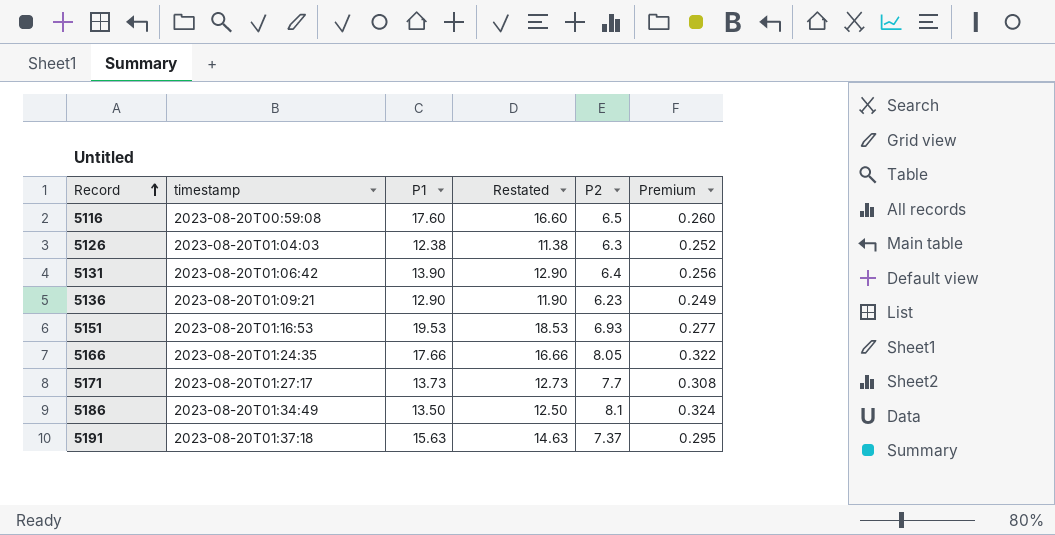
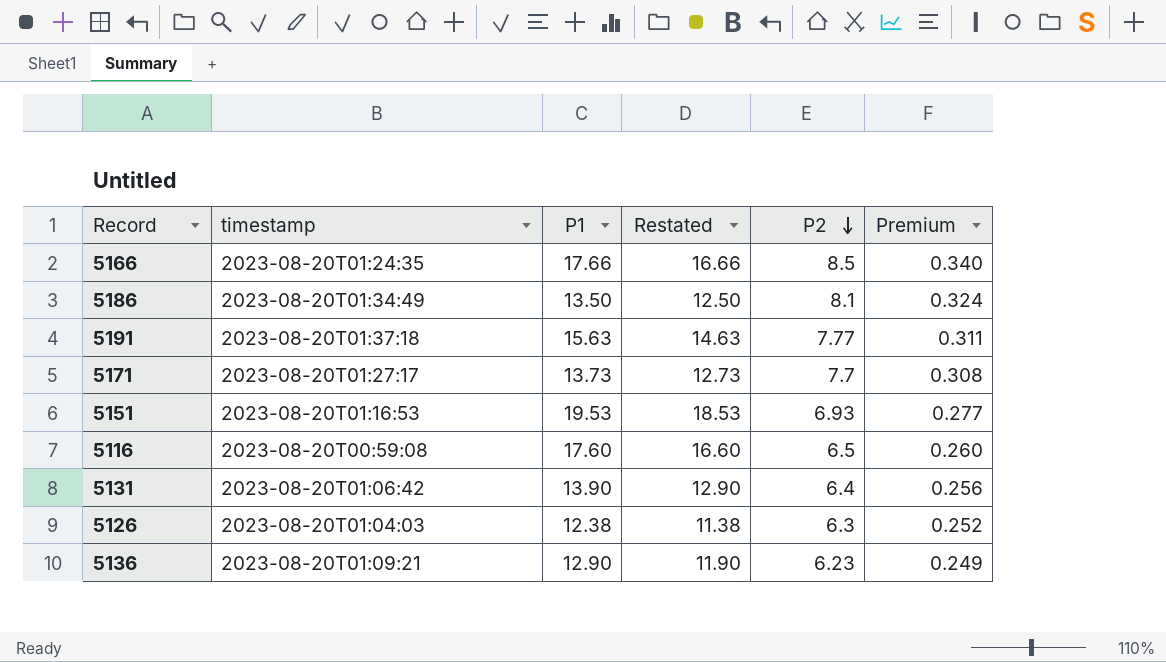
row order: Record ascending -> P2 descending
5166 | P2: 8.05 -> 8.5
5166 | Premium: 0.322 -> 0.340
5191 | P2: 7.37 -> 7.77
5191 | Premium: 0.295 -> 0.311

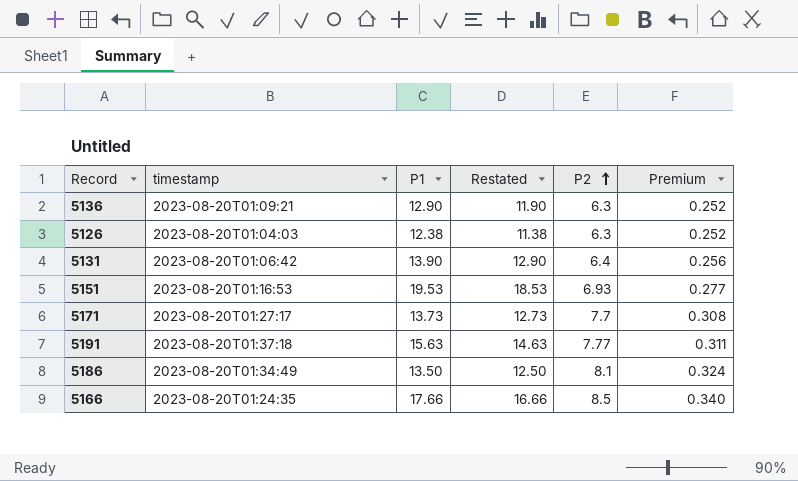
row order: P2 descending -> P2 ascending
row 5116: 2023-08-20T00:59:08 | 17.60 | 16.60 | 6.5 | 0.260 -> none
5136 | P2: 6.23 -> 6.3
5136 | Premium: 0.249 -> 0.252

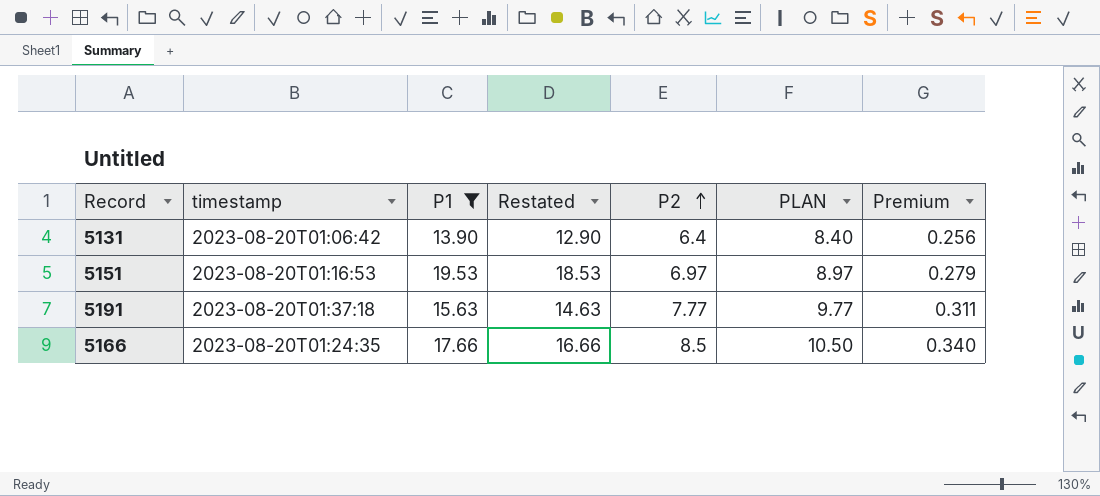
filter: none -> P1 >= 13.90
column PLAN | formula: none -> [P2] + 2
5151 | P2: 6.93 -> 6.97
5151 | Premium: 0.277 -> 0.279

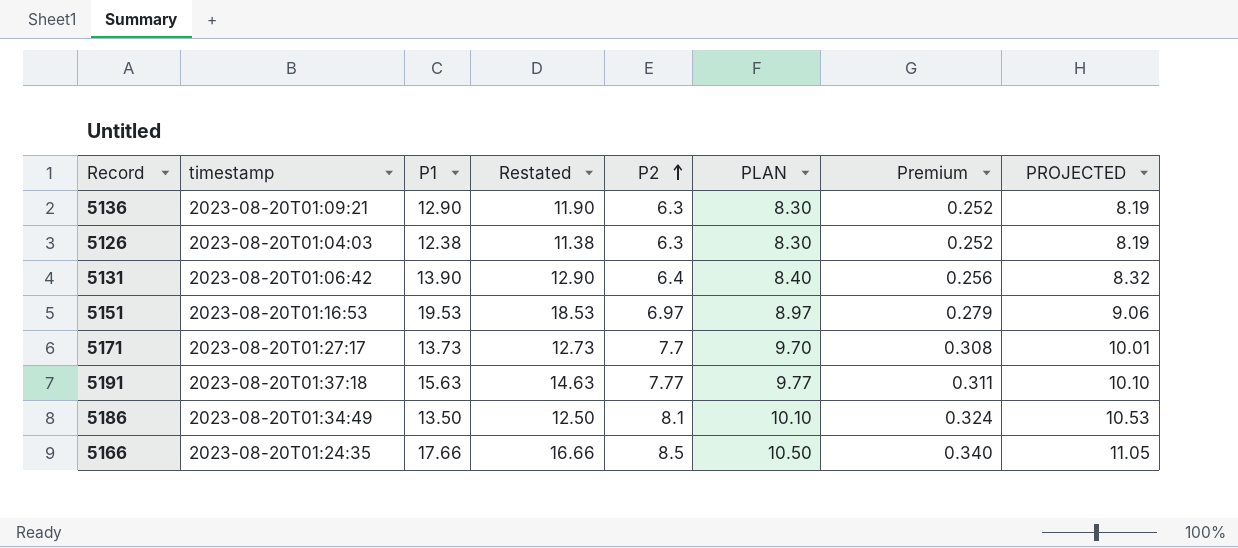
filter: P1 >= 13.90 -> none
column PROJECTED | formula: none -> [P2] * 1.3

